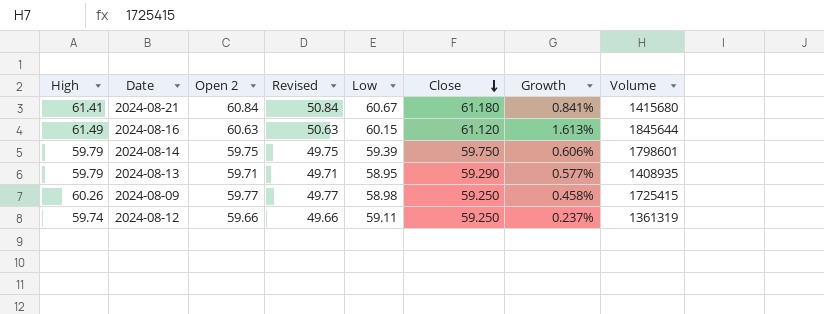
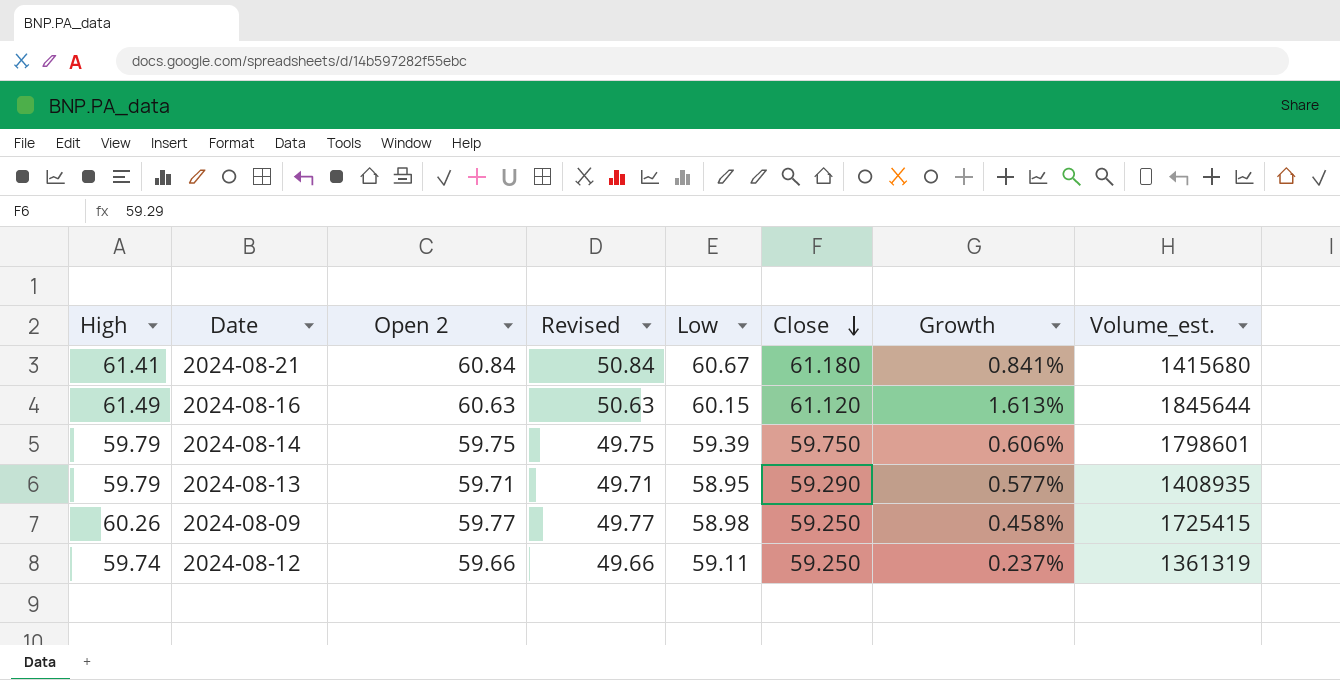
column name: Volume -> Volume_est.

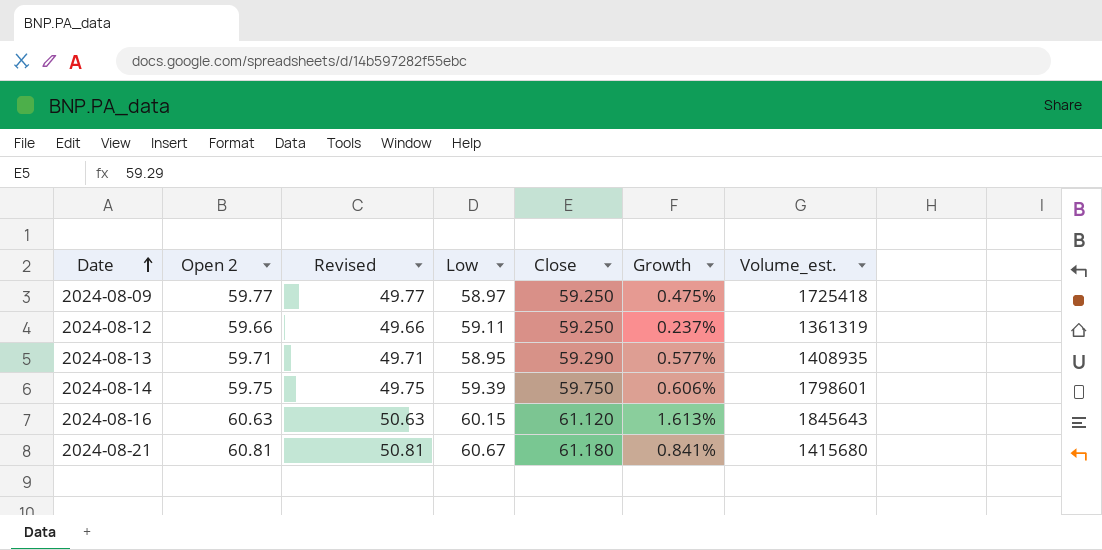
row order: Close descending -> Date ascending
column High | position: 1 -> none
2024-08-09 | Low: 58.98 -> 58.97
2024-08-09 | Growth: 0.458% -> 0.475%
2024-08-09 | Volume_est.: 1725415 -> 1725418
2024-08-16 | Volume_est.: 1845644 -> 1845643
2024-08-21 | Open 2: 60.84 -> 60.81
2024-08-21 | Revised: 50.84 -> 50.81

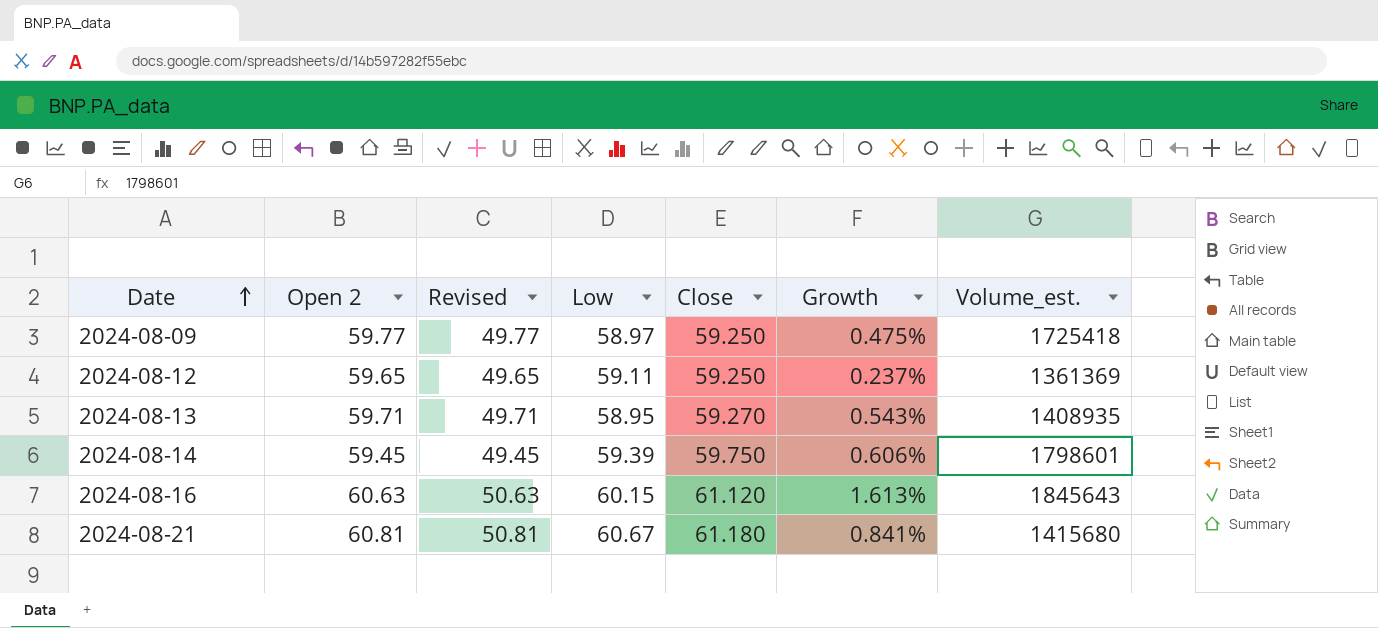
2024-08-12 | Open 2: 59.66 -> 59.65
2024-08-12 | Revised: 49.66 -> 49.65
2024-08-12 | Volume_est.: 1361319 -> 1361369
2024-08-13 | Close: 59.290 -> 59.270
2024-08-13 | Growth: 0.577% -> 0.543%
2024-08-14 | Open 2: 59.75 -> 59.45
2024-08-14 | Revised: 49.75 -> 49.45

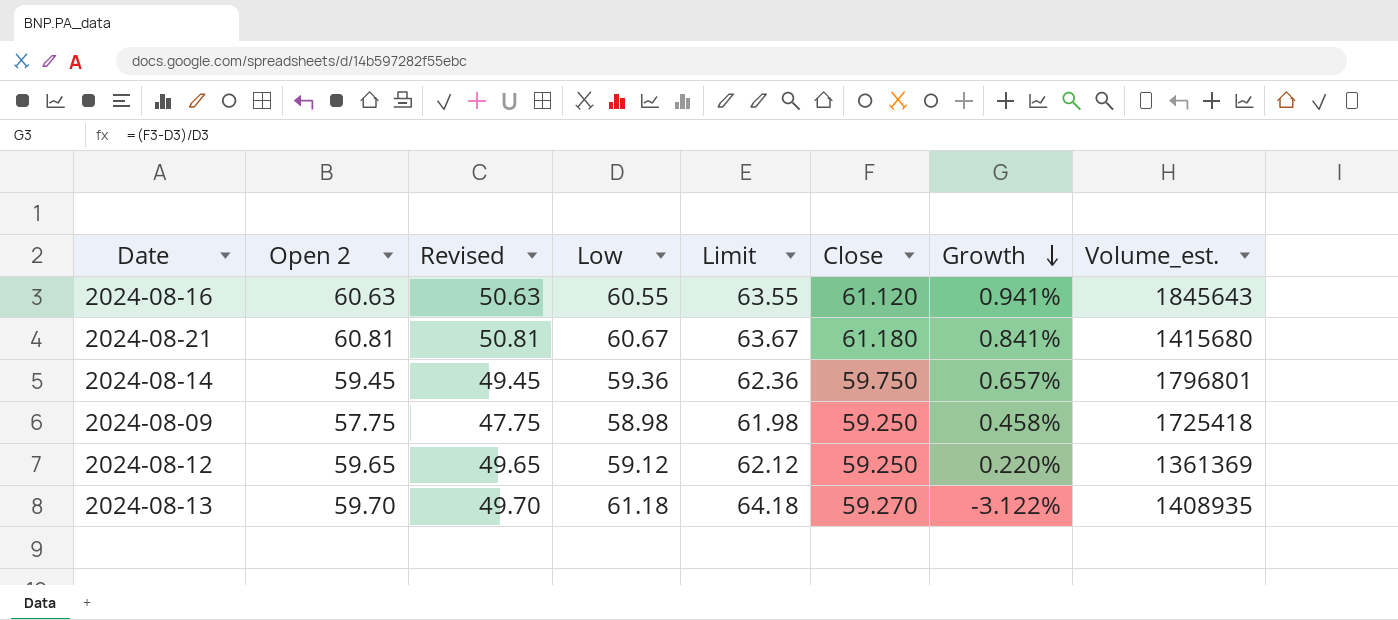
row order: Date ascending -> Growth descending
column Limit | formula: none -> [Low] + 3
2024-08-16 | Low: 60.15 -> 60.55
2024-08-16 | Growth: 1.613% -> 0.941%
2024-08-14 | Low: 59.39 -> 59.36
2024-08-14 | Growth: 0.606% -> 0.657%
2024-08-14 | Volume_est.: 1798601 -> 1796801
2024-08-09 | Open 2: 59.77 -> 57.75
2024-08-09 | Revised: 49.77 -> 47.75
2024-08-09 | Low: 58.97 -> 58.98
2024-08-09 | Growth: 0.475% -> 0.458%
2024-08-12 | Low: 59.11 -> 59.12
2024-08-12 | Growth: 0.237% -> 0.220%
2024-08-13 | Open 2: 59.71 -> 59.70
2024-08-13 | Revised: 49.71 -> 49.70
2024-08-13 | Low: 58.95 -> 61.18
2024-08-13 | Growth: 0.543% -> -3.122%

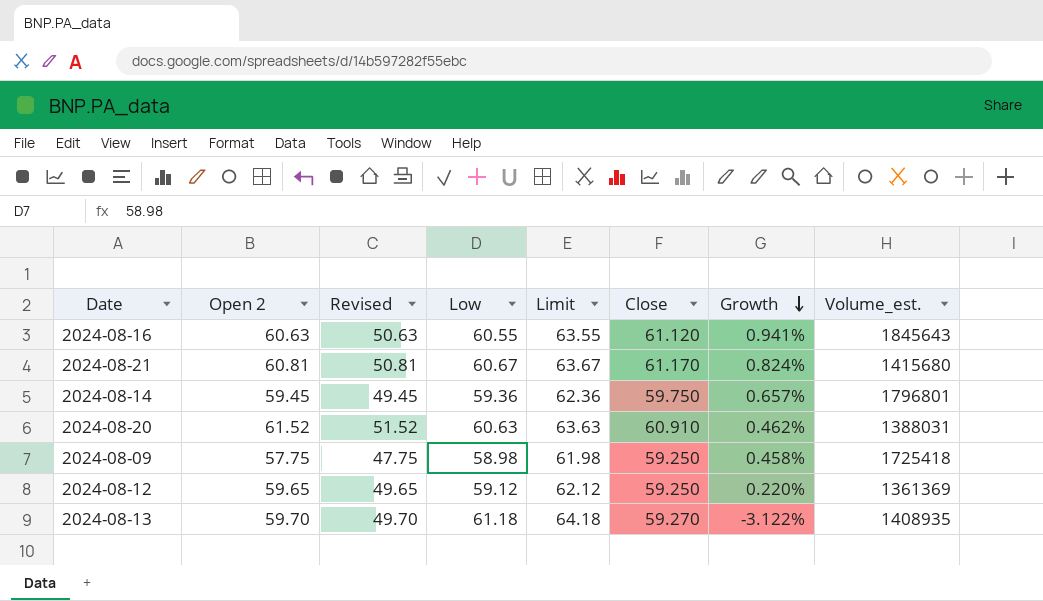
2024-08-21 | Close: 61.180 -> 61.170
2024-08-21 | Growth: 0.841% -> 0.824%
row 2024-08-20: none -> 61.52 | 51.52 | 60.63 | 63.63 | 60.910 | 0.462% | 1388031

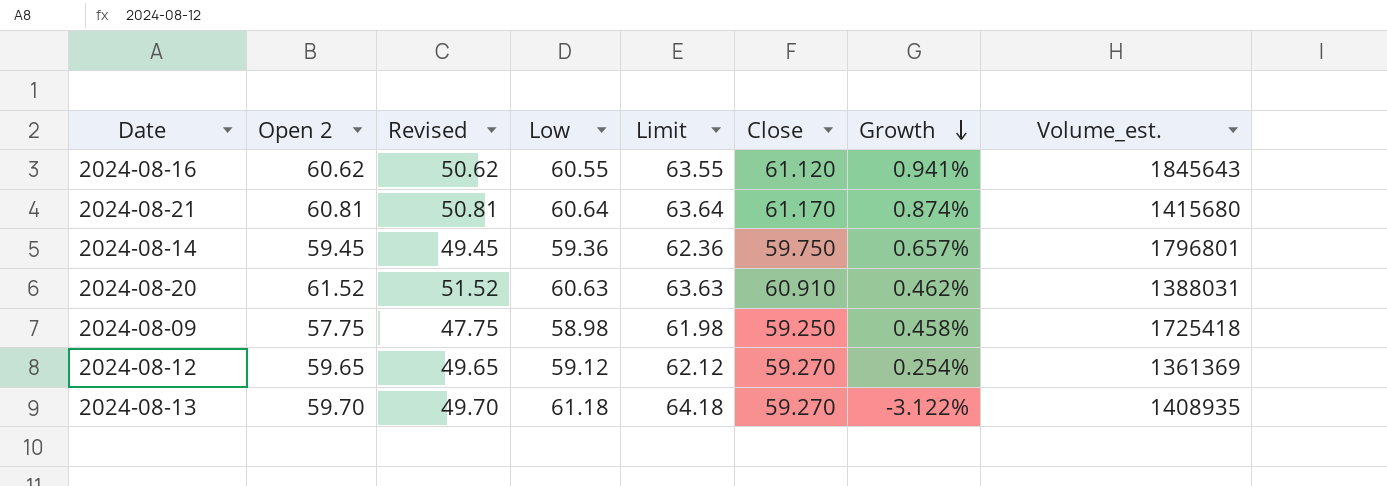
2024-08-16 | Open 2: 60.63 -> 60.62
2024-08-16 | Revised: 50.63 -> 50.62
2024-08-21 | Low: 60.67 -> 60.64
2024-08-21 | Limit: 63.67 -> 63.64
2024-08-21 | Growth: 0.824% -> 0.874%
2024-08-12 | Close: 59.250 -> 59.270
2024-08-12 | Growth: 0.220% -> 0.254%

